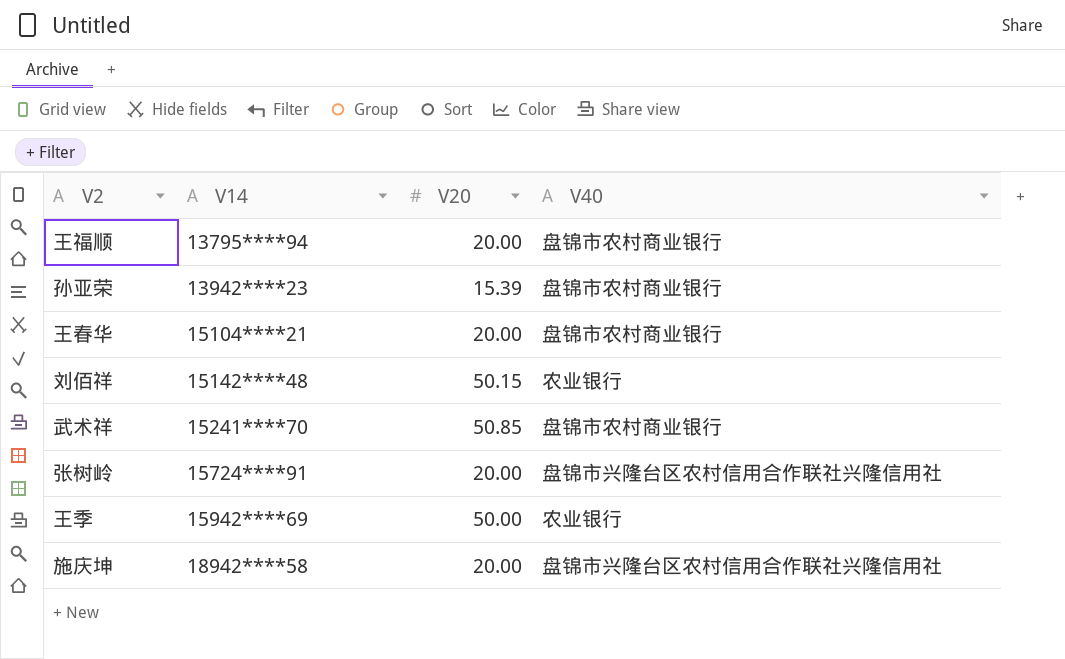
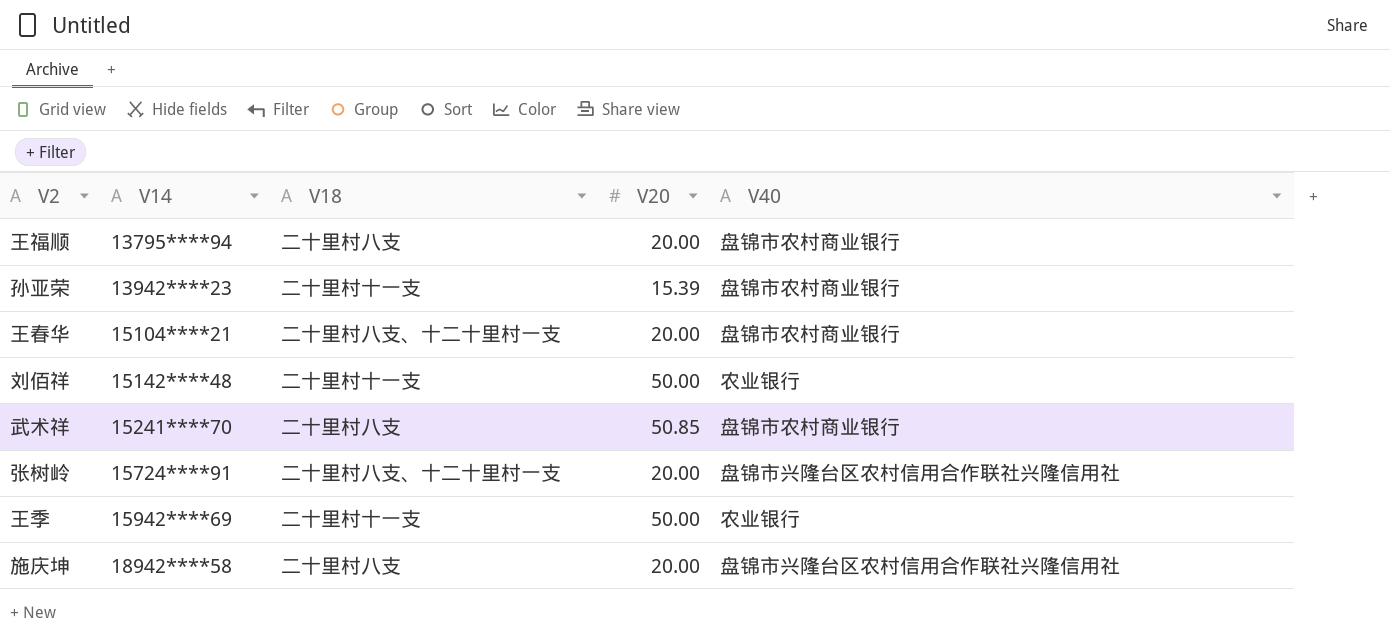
column V18 | position: none -> 3
刘佰祥 | V20: 50.15 -> 50.00

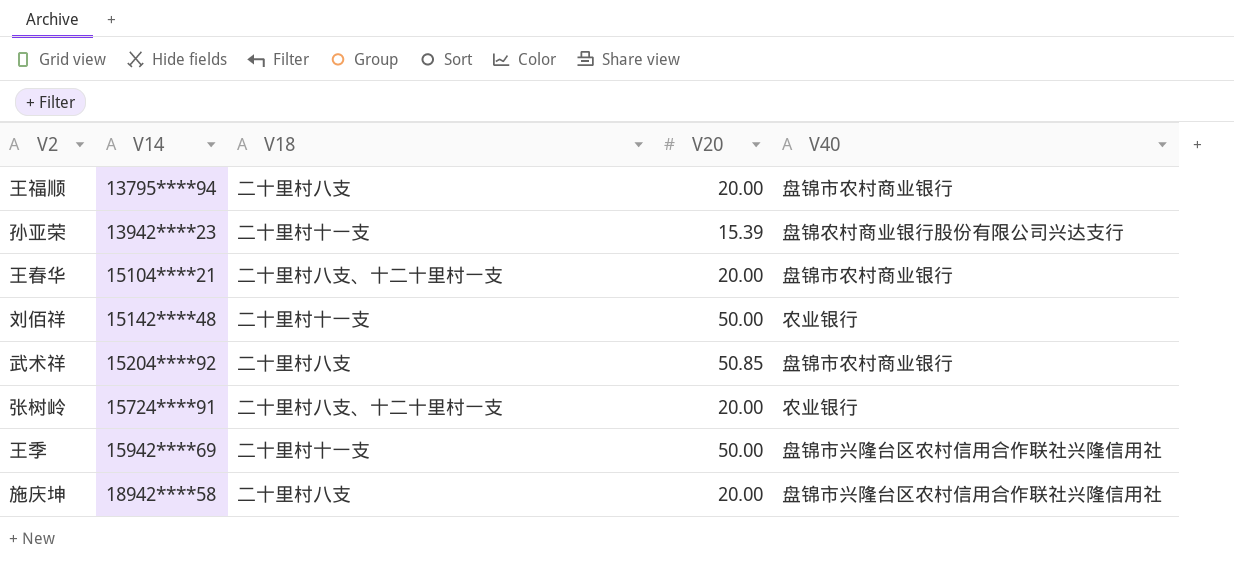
孙亚荣 | V40: 盘锦市农村商业银行 -> 盘锦农村商业银行股份有限公司兴达支行
武术祥 | V14: 15241****70 -> 15204****92
张树岭 | V40: 盘锦市兴隆台区农村信用合作联社兴隆信用社 -> 农业银行
王季 | V40: 农业银行 -> 盘锦市兴隆台区农村信用合作联社兴隆信用社

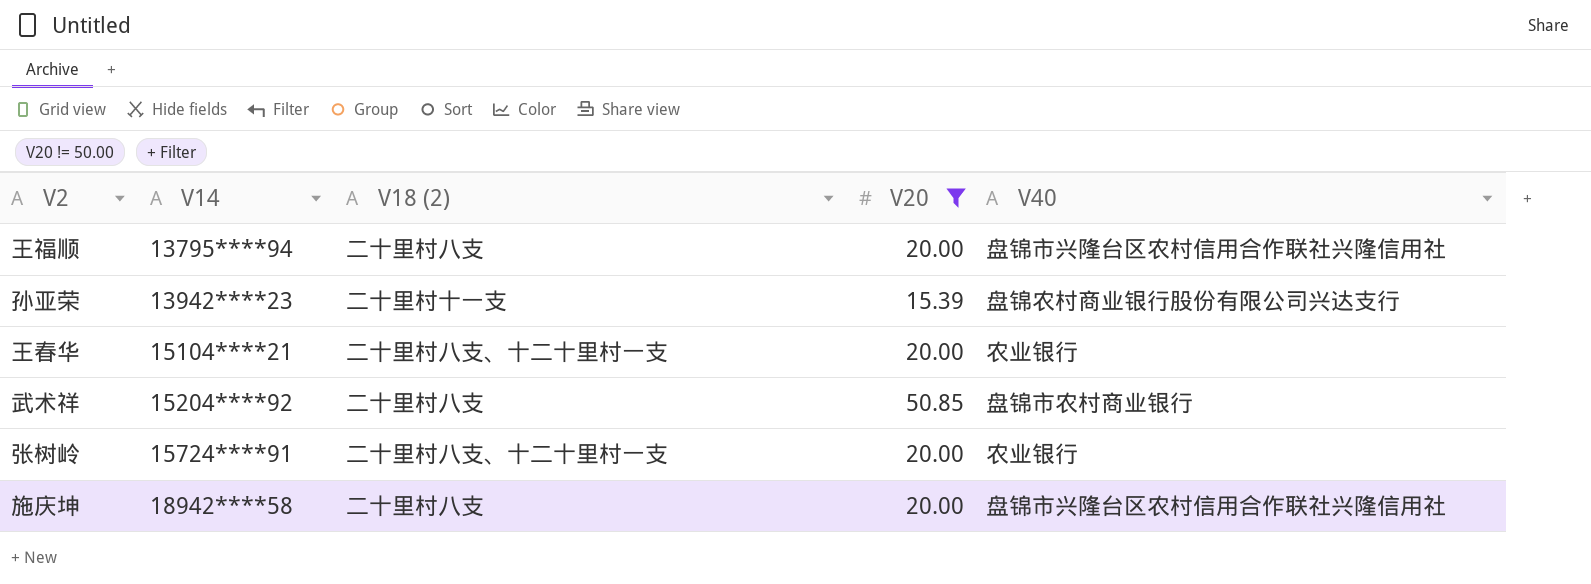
filter: none -> V20 != 50.00
column name: V18 -> V18 (2)
王福顺 | V40: 盘锦市农村商业银行 -> 盘锦市兴隆台区农村信用合作联社兴隆信用社
王春华 | V40: 盘锦市农村商业银行 -> 农业银行

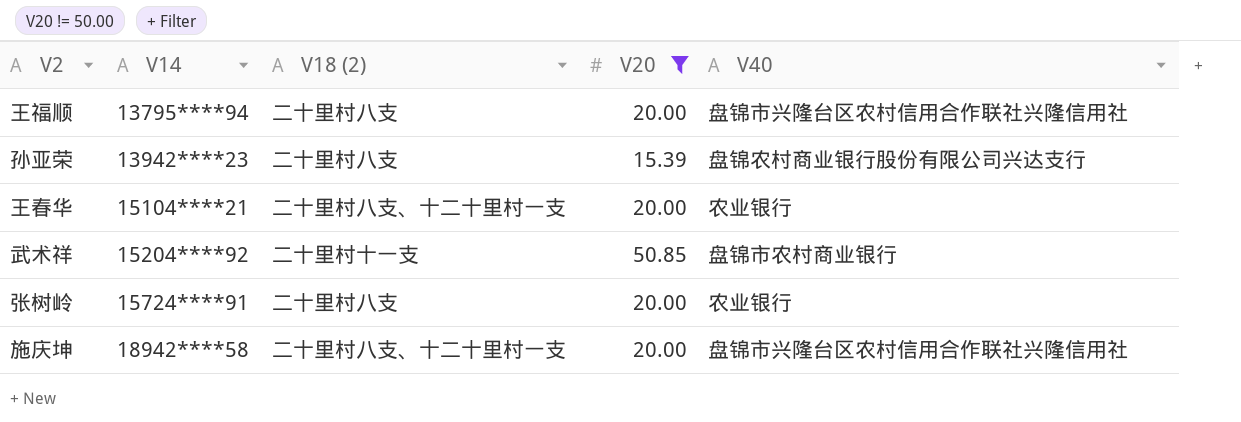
孙亚荣 | V18 (2): 二十里村十一支 -> 二十里村八支
武术祥 | V18 (2): 二十里村八支 -> 二十里村十一支
张树岭 | V18 (2): 二十里村八支、十二十里村一支 -> 二十里村八支
施庆坤 | V18 (2): 二十里村八支 -> 二十里村八支、十二十里村一支

